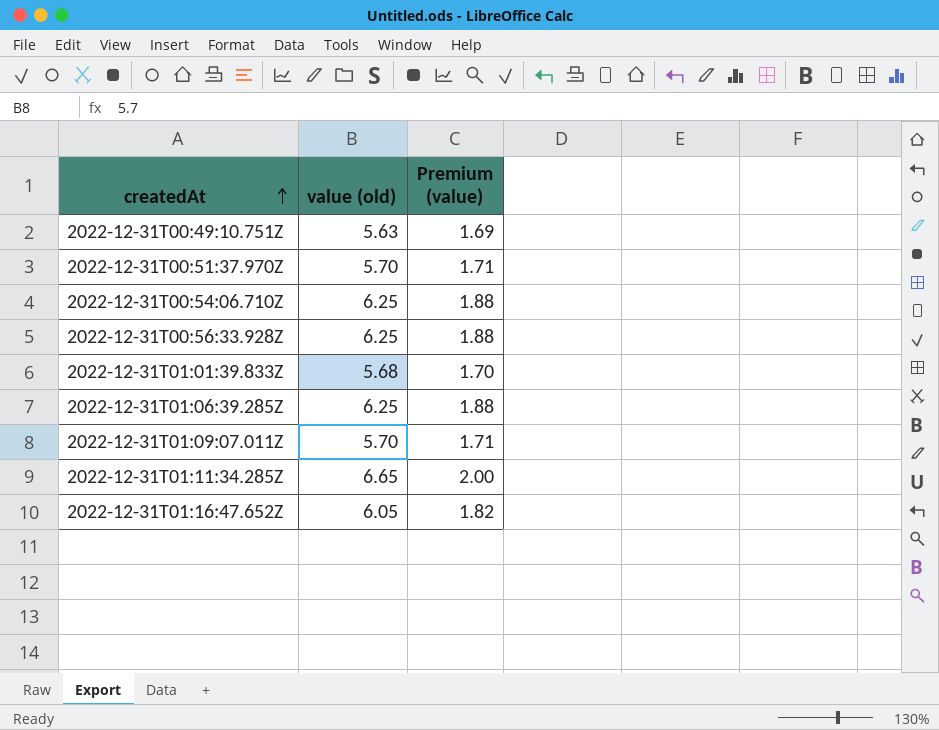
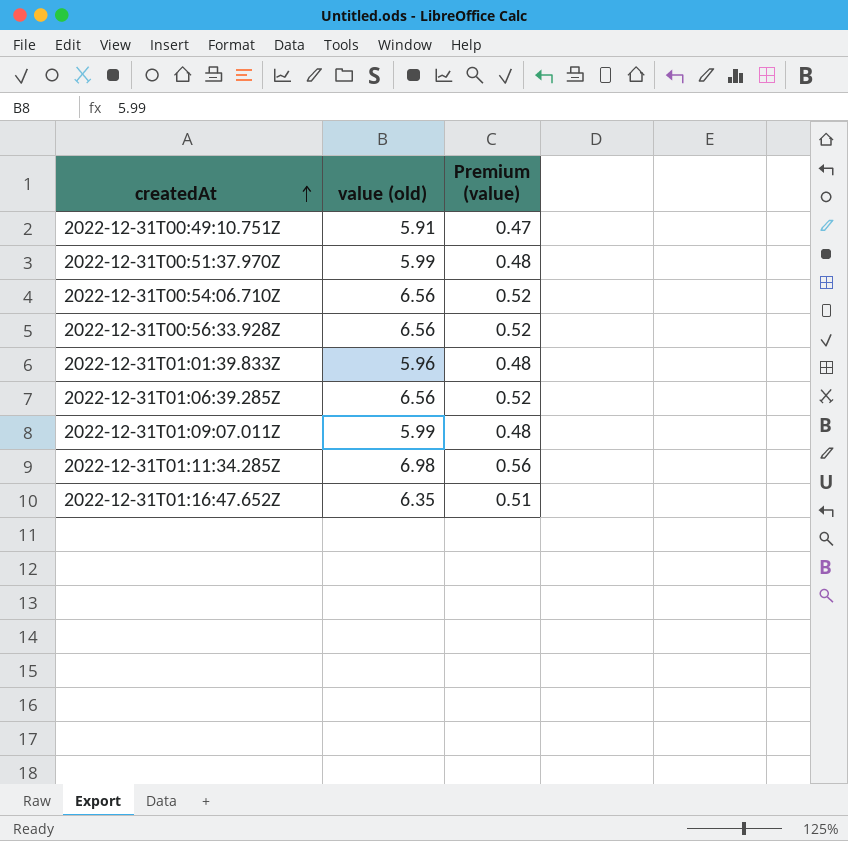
column Premium (value) | formula: [value (old)] * 0.3 -> [value (old)] * 0.08
2022-12-31T00:49:10.751Z | value (old): 5.63 -> 5.91
2022-12-31T00:51:37.970Z | value (old): 5.70 -> 5.99
2022-12-31T00:54:06.710Z | value (old): 6.25 -> 6.56
2022-12-31T00:56:33.928Z | value (old): 6.25 -> 6.56
2022-12-31T01:01:39.833Z | value (old): 5.68 -> 5.96
2022-12-31T01:06:39.285Z | value (old): 6.25 -> 6.56
2022-12-31T01:09:07.011Z | value (old): 5.70 -> 5.99
2022-12-31T01:11:34.285Z | value (old): 6.65 -> 6.98
2022-12-31T01:16:47.652Z | value (old): 6.05 -> 6.35

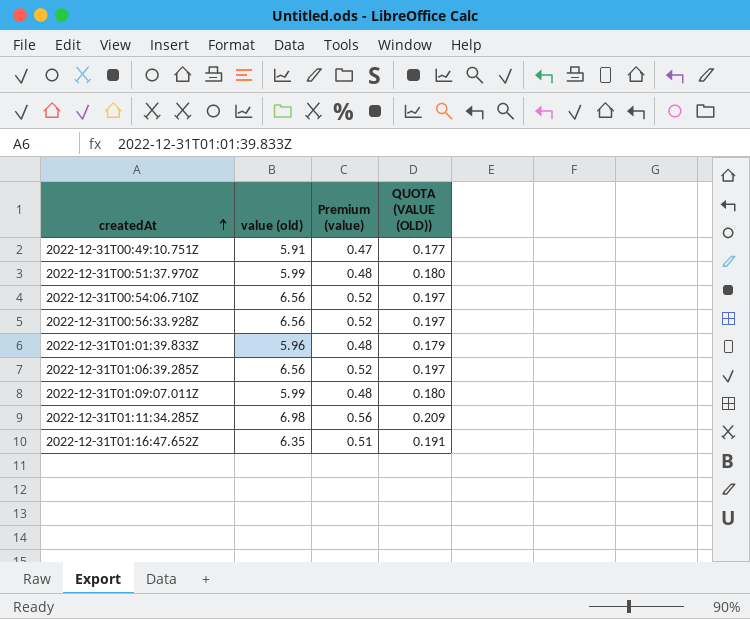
column QUOTA (VALUE (OLD)) | formula: none -> [value (old)] * 0.03

